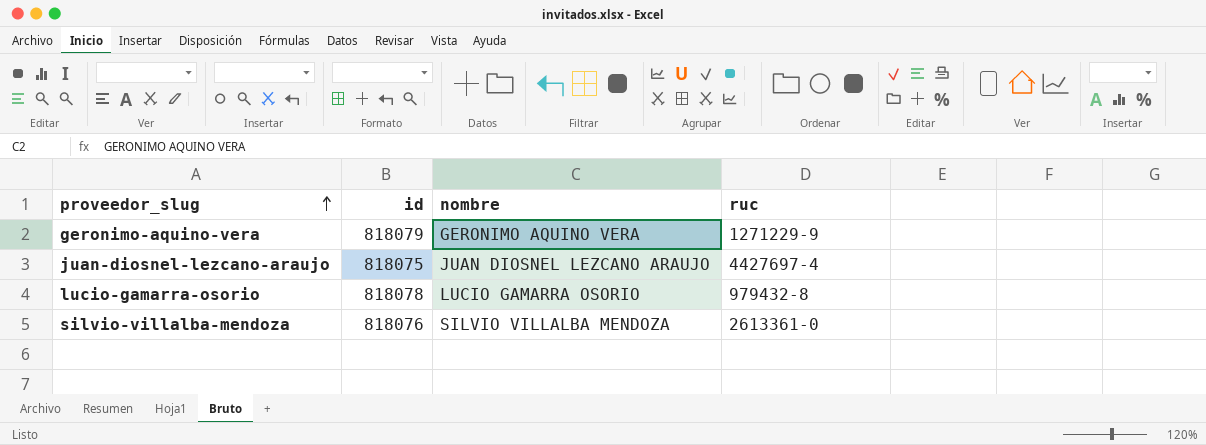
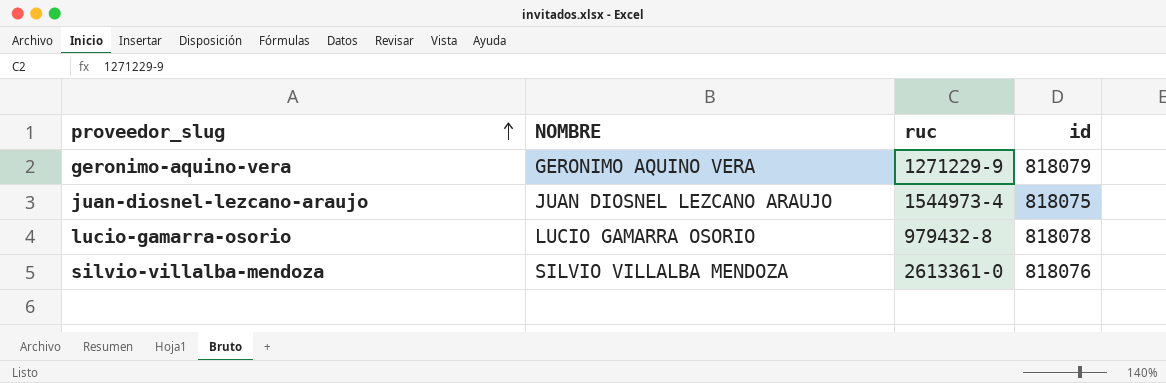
column name: nombre -> NOMBRE
column id | position: 2 -> 4
juan-diosnel-lezcano-araujo | ruc: 4427697-4 -> 1544973-4

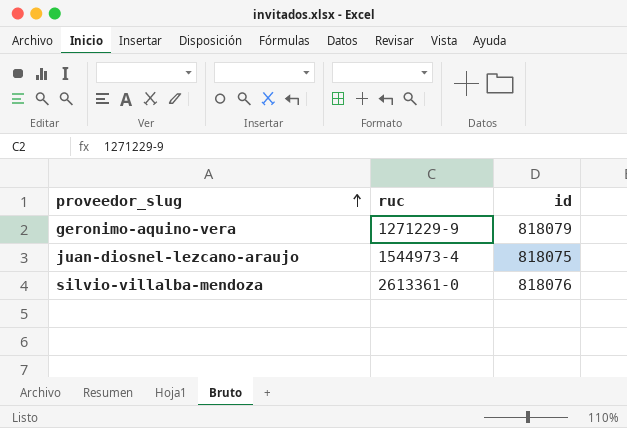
column NOMBRE | position: 2 -> none
row lucio-gamarra-osorio: LUCIO GAMARRA OSORIO | 979432-8 | 818078 -> none

